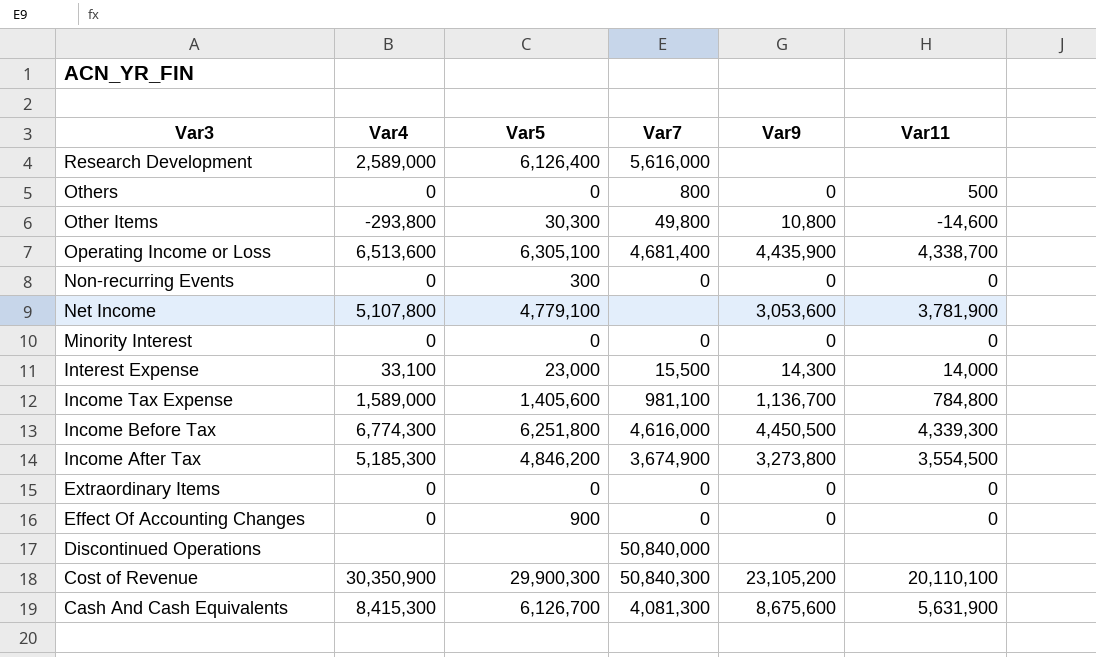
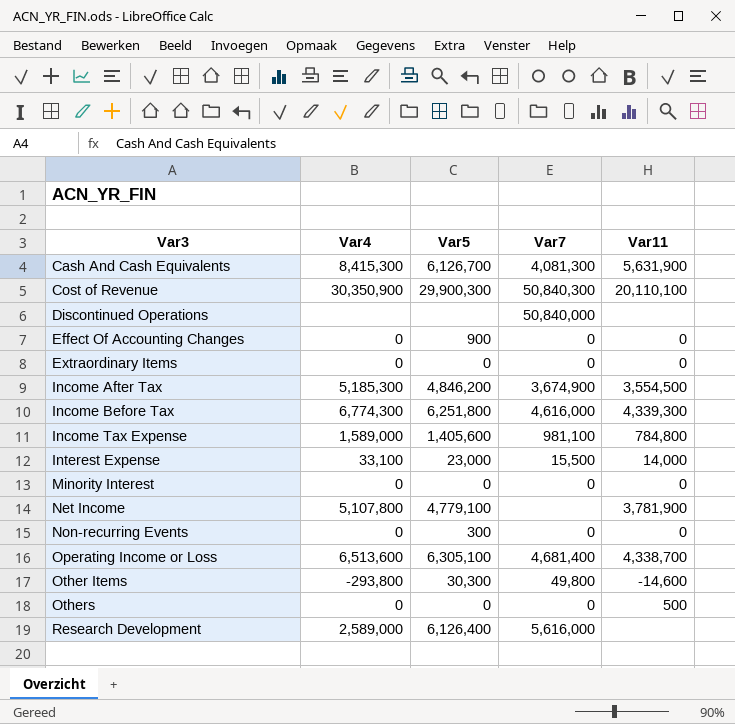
row order: Var3 descending -> Var3 ascending
column Var9 | position: 5 -> none
Others | Var7: 800 -> 0

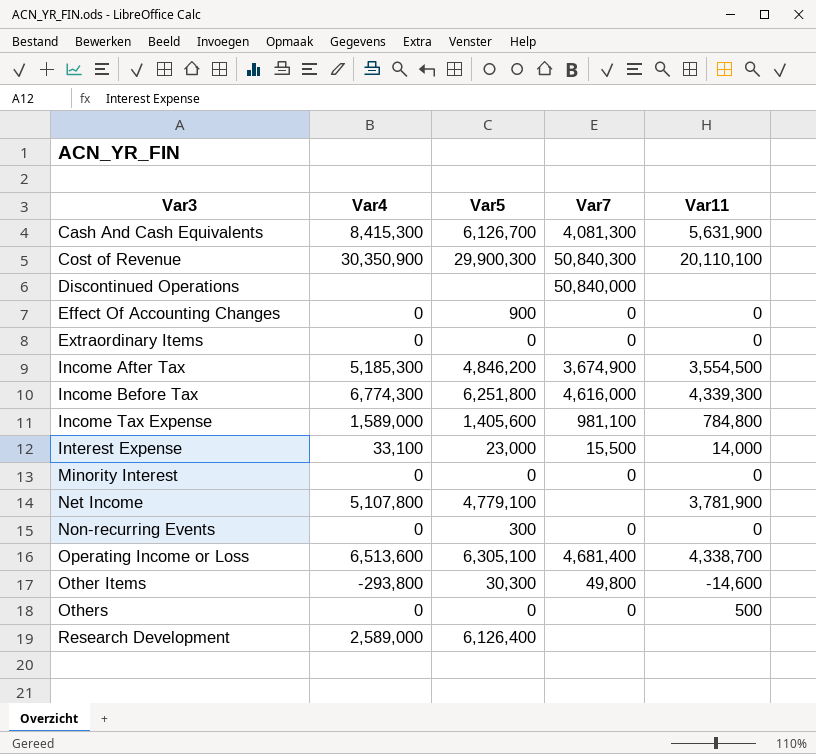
Research Development | Var7: 5,616,000 -> none

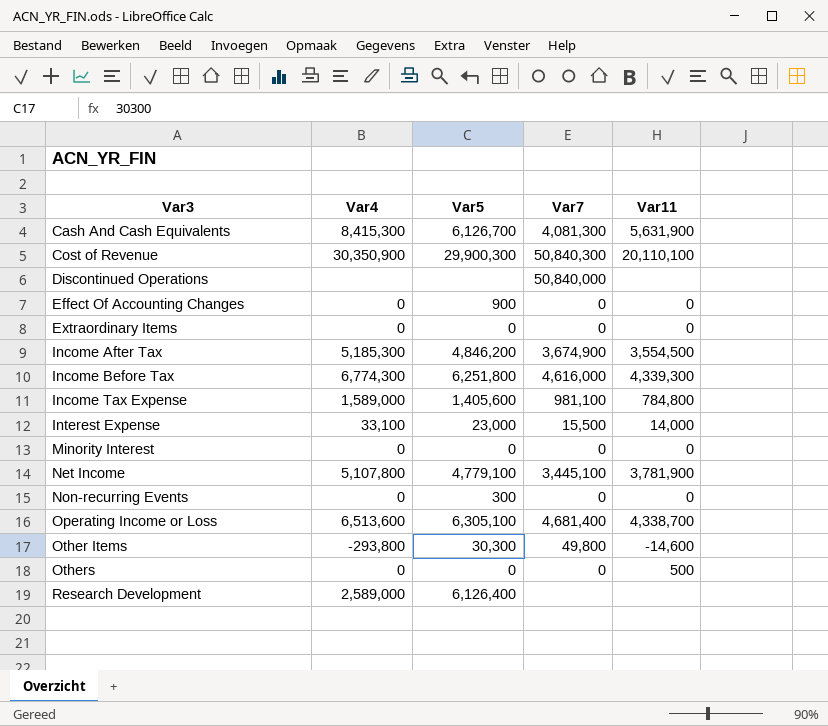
Net Income | Var7: none -> 3,445,100

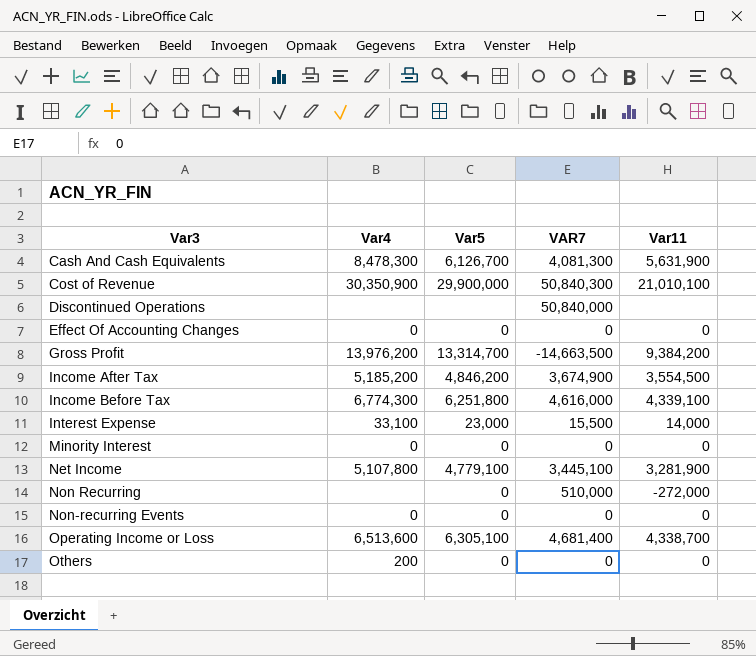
column name: Var7 -> VAR7
row Extraordinary Items: 0 | 0 | 0 | 0 -> none
row Income Tax Expense: 1,589,000 | 1,405,600 | 981,100 | 784,800 -> none
row Other Items: -293,800 | 30,300 | 49,800 | -14,600 -> none
row Research Development: 2,589,000 | 6,126,400 | none | none -> none
Cash And Cash Equivalents | Var4: 8,415,300 -> 8,478,300
Cost of Revenue | Var5: 29,900,300 -> 29,900,000
Cost of Revenue | Var11: 20,110,100 -> 21,010,100
Effect Of Accounting Changes | Var5: 900 -> 0
row Gross Profit: none -> 13,976,200 | 13,314,700 | -14,663,500 | 9,384,200
Income After Tax | Var4: 5,185,300 -> 5,185,200
Income Before Tax | Var11: 4,339,300 -> 4,339,100
Net Income | Var11: 3,781,900 -> 3,281,900
row Non Recurring: none -> none | 0 | 510,000 | -272,000
Non-recurring Events | Var5: 300 -> 0
Others | Var4: 0 -> 200
Others | Var11: 500 -> 0

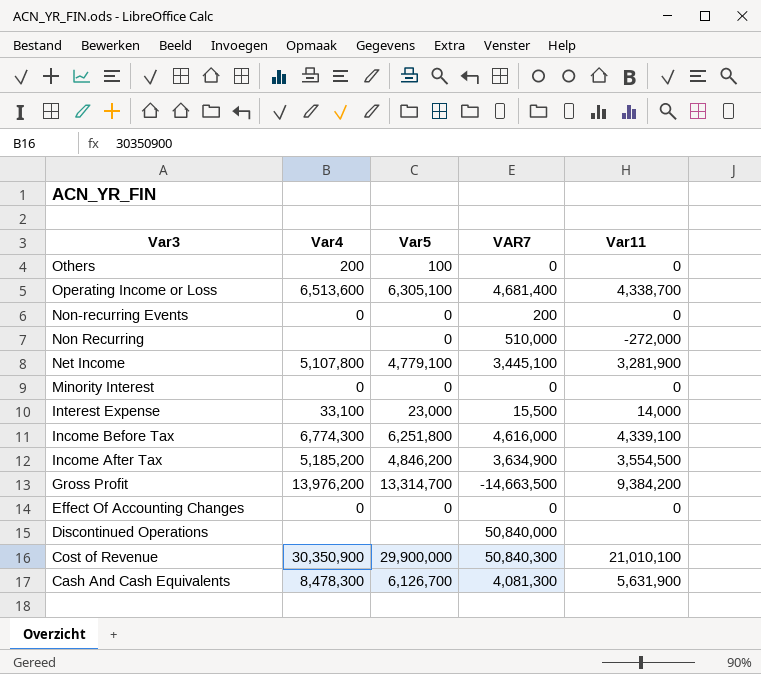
row order: Var3 ascending -> Var3 descending
Others | Var5: 0 -> 100
Non-recurring Events | VAR7: 0 -> 200
Income After Tax | VAR7: 3,674,900 -> 3,634,900

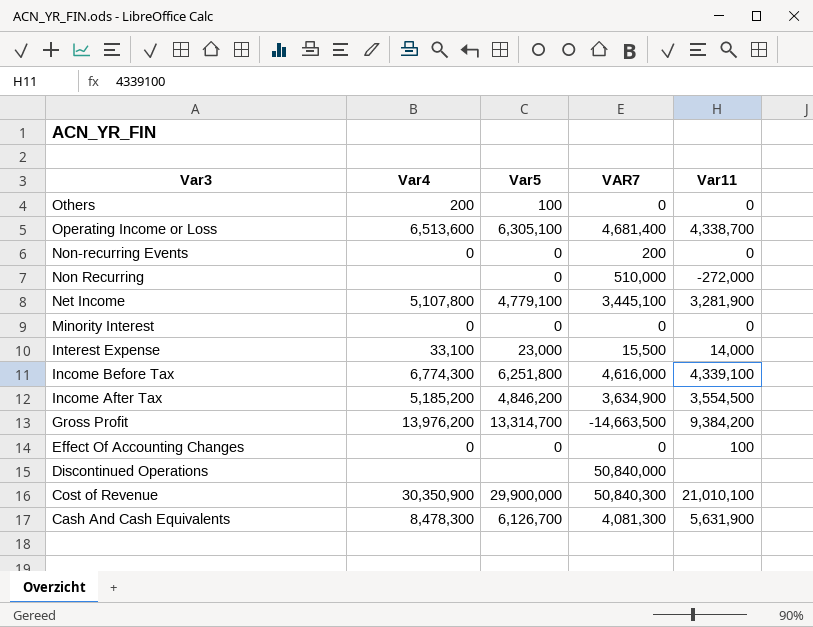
Effect Of Accounting Changes | Var11: 0 -> 100

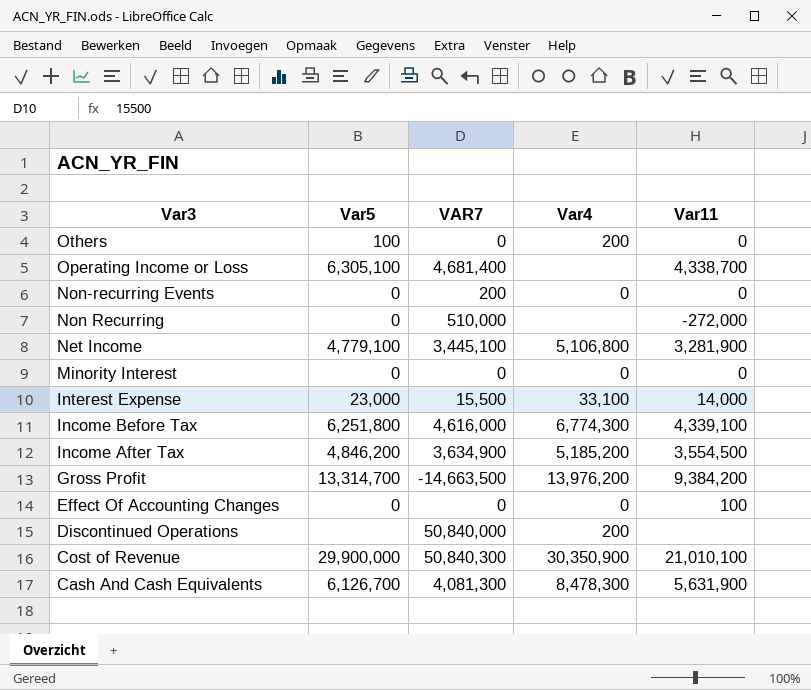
column Var4 | position: 2 -> 4
Operating Income or Loss | Var4: 6,513,600 -> none
Net Income | Var4: 5,107,800 -> 5,106,800
Discontinued Operations | Var4: none -> 200

